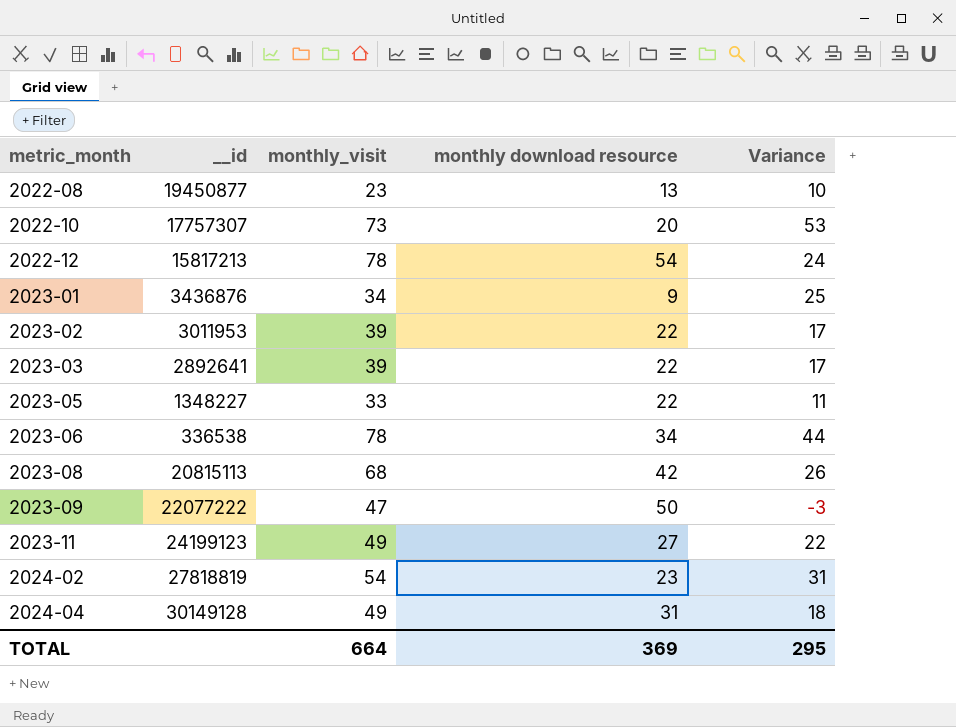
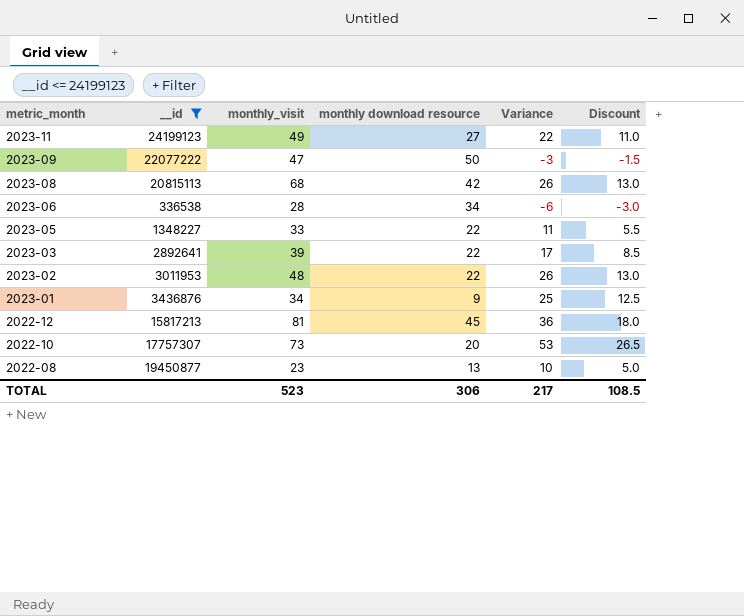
filter: none -> __id <= 24199123
row order: metric_month ascending -> metric_month descending
column Discount | formula: none -> [Variance] * 0.5
2023-06 | monthly_visit: 78 -> 28
2023-06 | Variance: 44 -> -6
2023-02 | monthly_visit: 39 -> 48
2023-02 | Variance: 17 -> 26
2022-12 | monthly_visit: 78 -> 81
2022-12 | monthly download resource: 54 -> 45
2022-12 | Variance: 24 -> 36
TOTAL | monthly_visit: 664 -> 523
TOTAL | monthly download resource: 369 -> 306
TOTAL | Variance: 295 -> 217

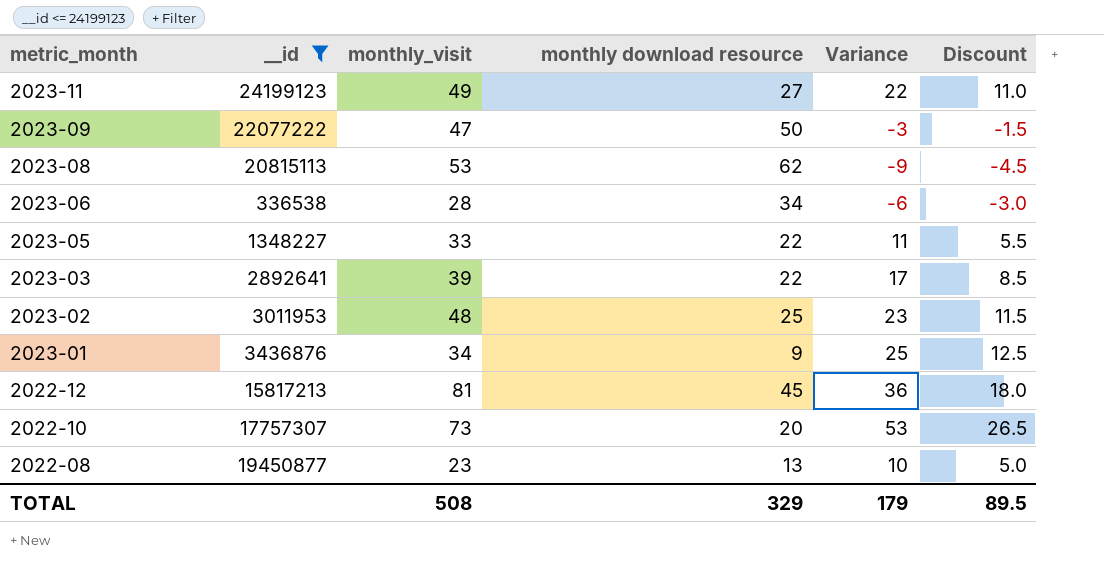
2023-08 | monthly_visit: 68 -> 53
2023-08 | monthly download resource: 42 -> 62
2023-08 | Variance: 26 -> -9
2023-08 | Discount: 13.0 -> -4.5
2023-02 | monthly download resource: 22 -> 25
2023-02 | Variance: 26 -> 23
2023-02 | Discount: 13.0 -> 11.5
TOTAL | monthly_visit: 523 -> 508
TOTAL | monthly download resource: 306 -> 329
TOTAL | Variance: 217 -> 179
TOTAL | Discount: 108.5 -> 89.5

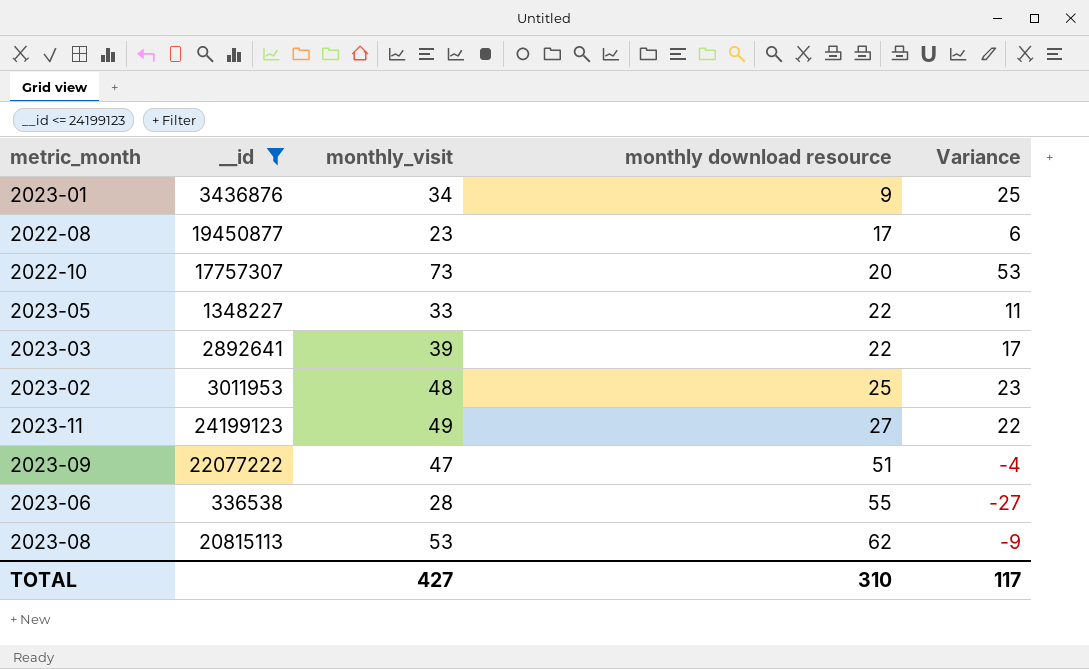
row order: metric_month descending -> monthly download resource ascending
column Discount | formula: [Variance] * 0.5 -> none
row 2022-12: 15817213 | 81 | 45 | 36 | 18.0 -> none
2022-08 | monthly download resource: 13 -> 17
2022-08 | Variance: 10 -> 6
2023-09 | monthly download resource: 50 -> 51
2023-09 | Variance: -3 -> -4
2023-06 | monthly download resource: 34 -> 55
2023-06 | Variance: -6 -> -27
TOTAL | monthly_visit: 508 -> 427
TOTAL | monthly download resource: 329 -> 310
TOTAL | Variance: 179 -> 117

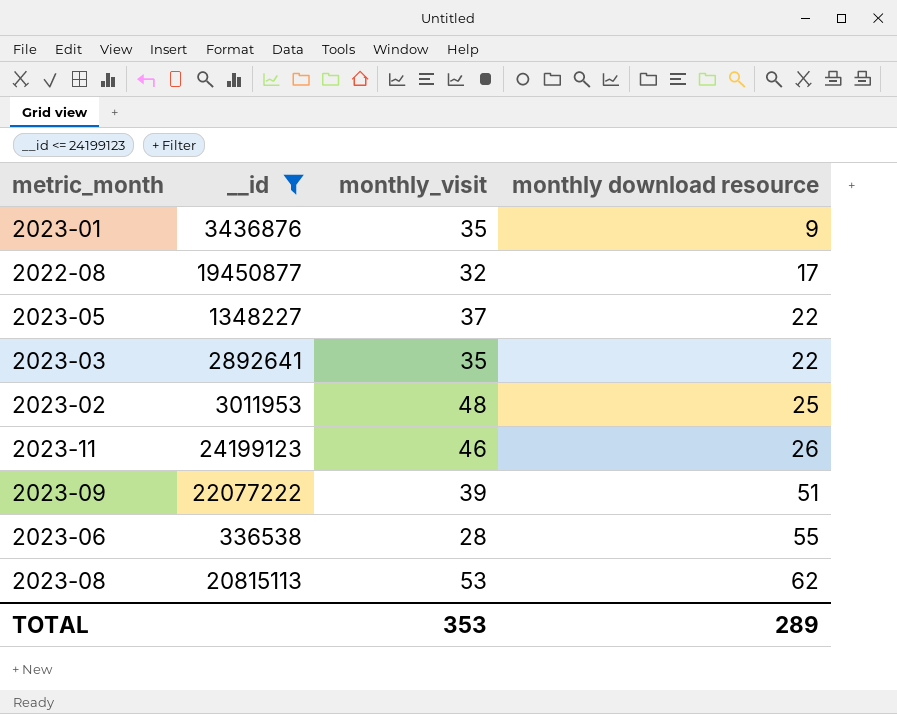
column Variance | formula: [monthly_visit] - [monthly download resource] -> none
row 2022-10: 17757307 | 73 | 20 | 53 -> none
2023-01 | monthly_visit: 34 -> 35
2022-08 | monthly_visit: 23 -> 32
2023-05 | monthly_visit: 33 -> 37
2023-03 | monthly_visit: 39 -> 35
2023-11 | monthly_visit: 49 -> 46
2023-11 | monthly download resource: 27 -> 26
2023-09 | monthly_visit: 47 -> 39
TOTAL | monthly_visit: 427 -> 353
TOTAL | monthly download resource: 310 -> 289

